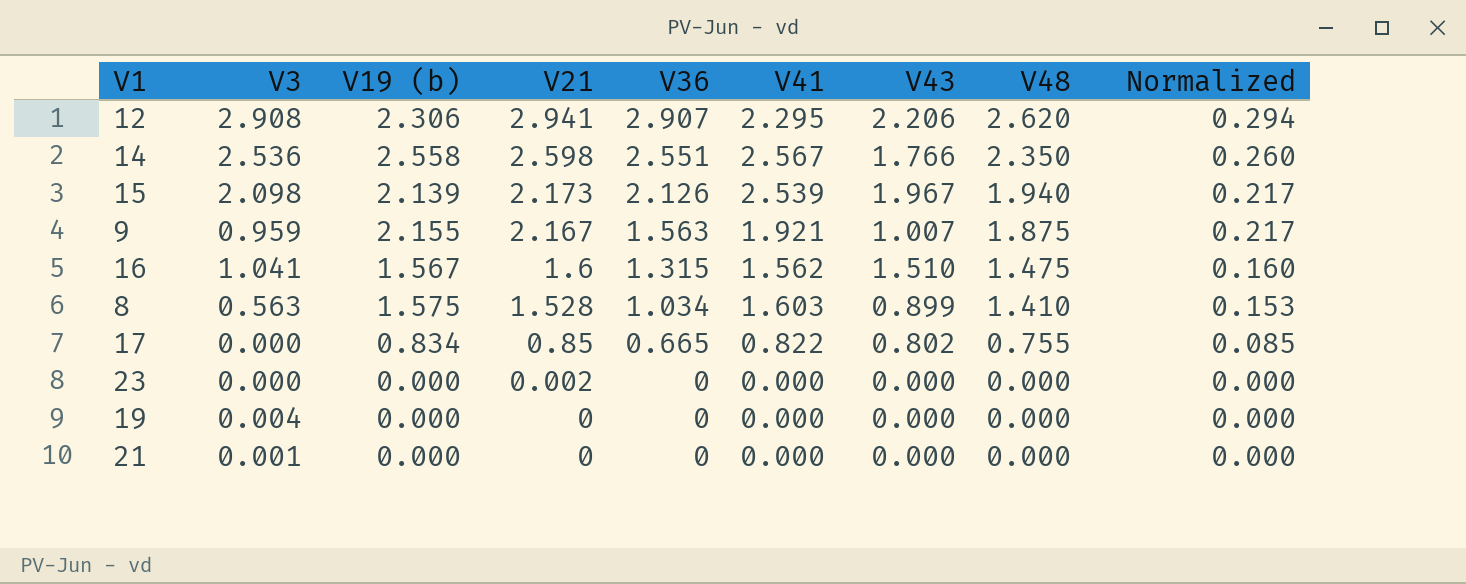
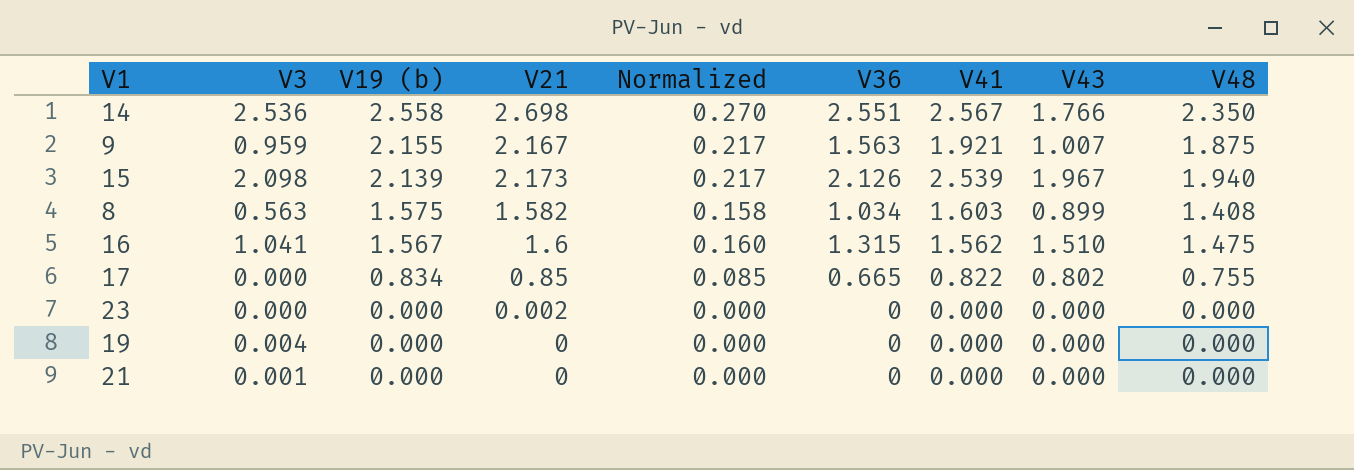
row order: V21 descending -> V19 (b) descending
column Normalized | position: 9 -> 5
row 12: 2.908 | 2.306 | 2.941 | 2.907 | 2.295 | 2.206 | 2.620 | 0.294 -> none
14 | V21: 2.598 -> 2.698
14 | Normalized: 0.260 -> 0.270
8 | V21: 1.528 -> 1.582
8 | Normalized: 0.153 -> 0.158
8 | V48: 1.410 -> 1.408

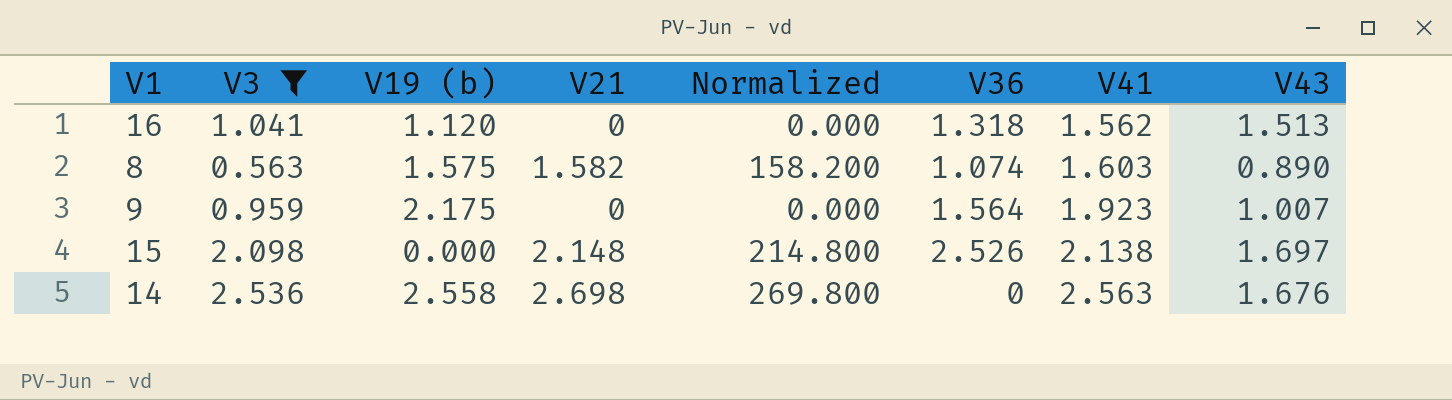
filter: none -> V3 >= 0.563
row order: V19 (b) descending -> V41 ascending
column V48 | position: 9 -> none
column Normalized | formula: [V21] * 0.1 -> [V21] * 100
16 | V19 (b): 1.567 -> 1.120
16 | V21: 1.6 -> 0
16 | V36: 1.315 -> 1.318
16 | V43: 1.510 -> 1.513
8 | V36: 1.034 -> 1.074
8 | V43: 0.899 -> 0.890
9 | V19 (b): 2.155 -> 2.175
9 | V21: 2.167 -> 0
9 | V36: 1.563 -> 1.564
9 | V41: 1.921 -> 1.923
15 | V19 (b): 2.139 -> 0.000
15 | V21: 2.173 -> 2.148
15 | V36: 2.126 -> 2.526
15 | V41: 2.539 -> 2.138
15 | V43: 1.967 -> 1.697
14 | V36: 2.551 -> 0
14 | V41: 2.567 -> 2.563
14 | V43: 1.766 -> 1.676

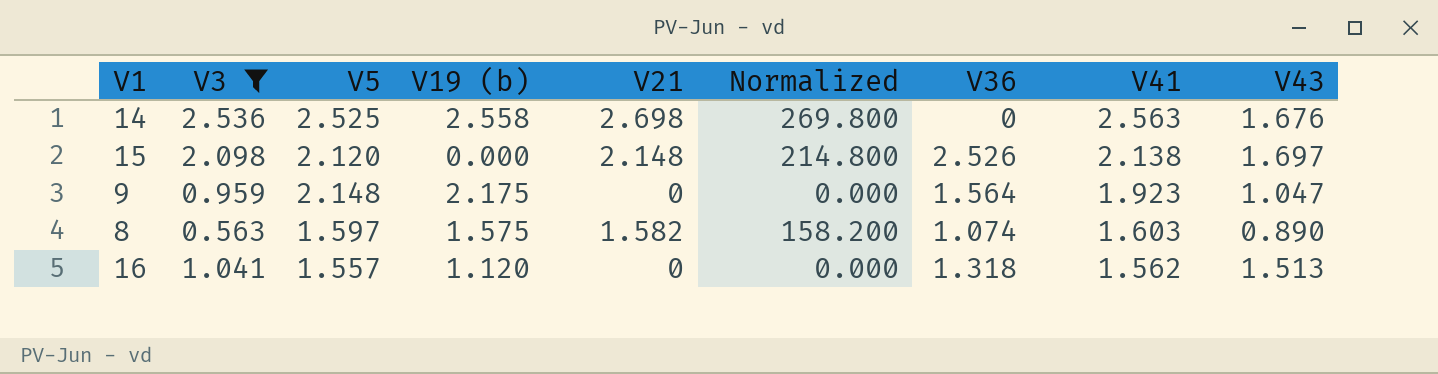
row order: V41 ascending -> V41 descending
column V5 | position: none -> 3
9 | V43: 1.007 -> 1.047

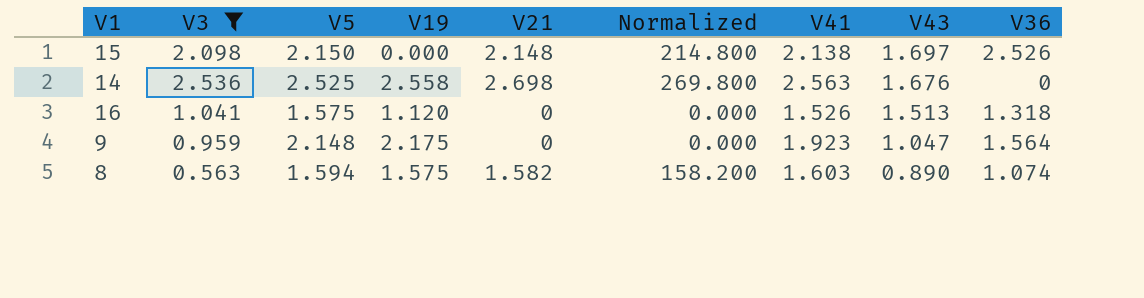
row order: V41 descending -> V43 descending
column name: V19 (b) -> V19
column V36 | position: 7 -> 9
15 | V5: 2.120 -> 2.150
16 | V5: 1.557 -> 1.575
16 | V41: 1.562 -> 1.526
8 | V5: 1.597 -> 1.594

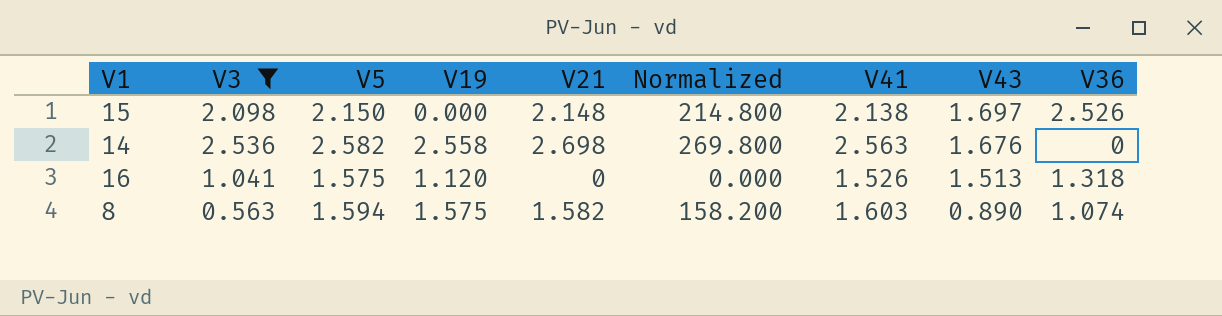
row 9: 0.959 | 2.148 | 2.175 | 0 | 0.000 | 1.923 | 1.047 | 1.564 -> none
14 | V5: 2.525 -> 2.582

